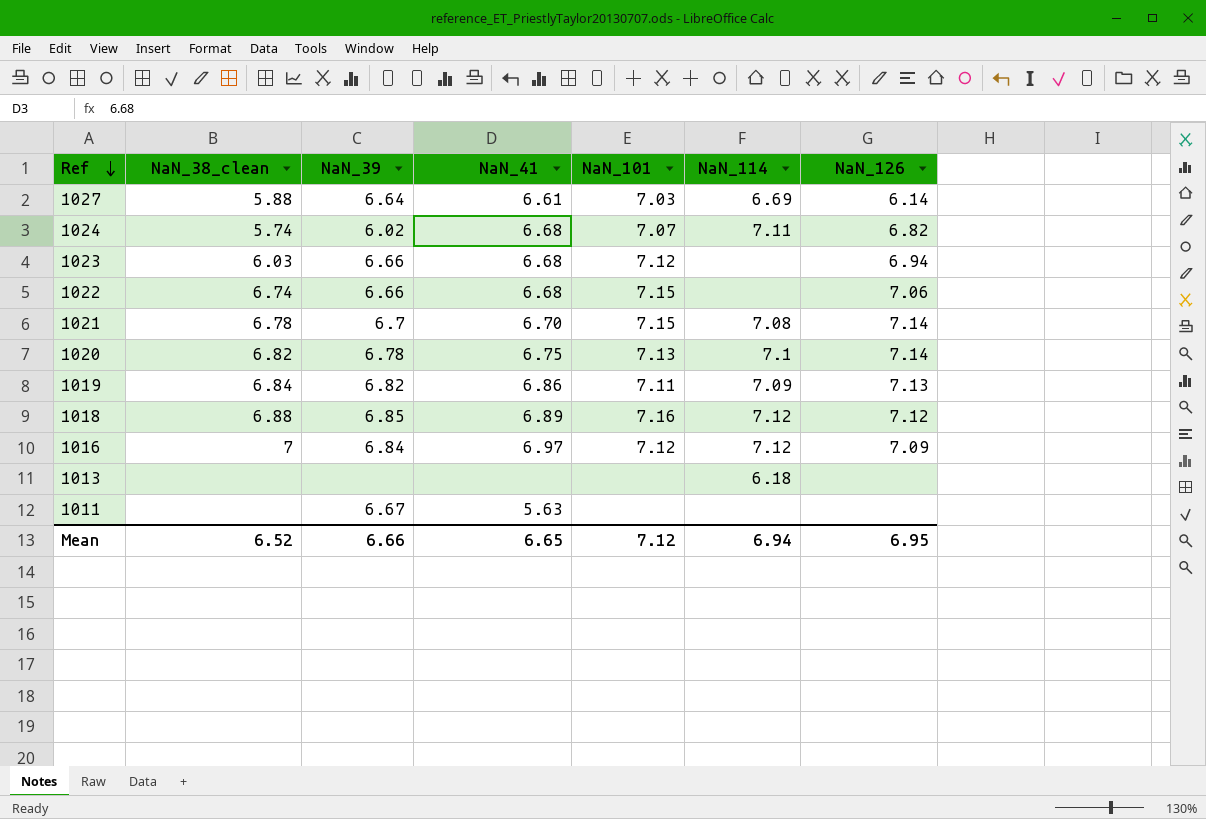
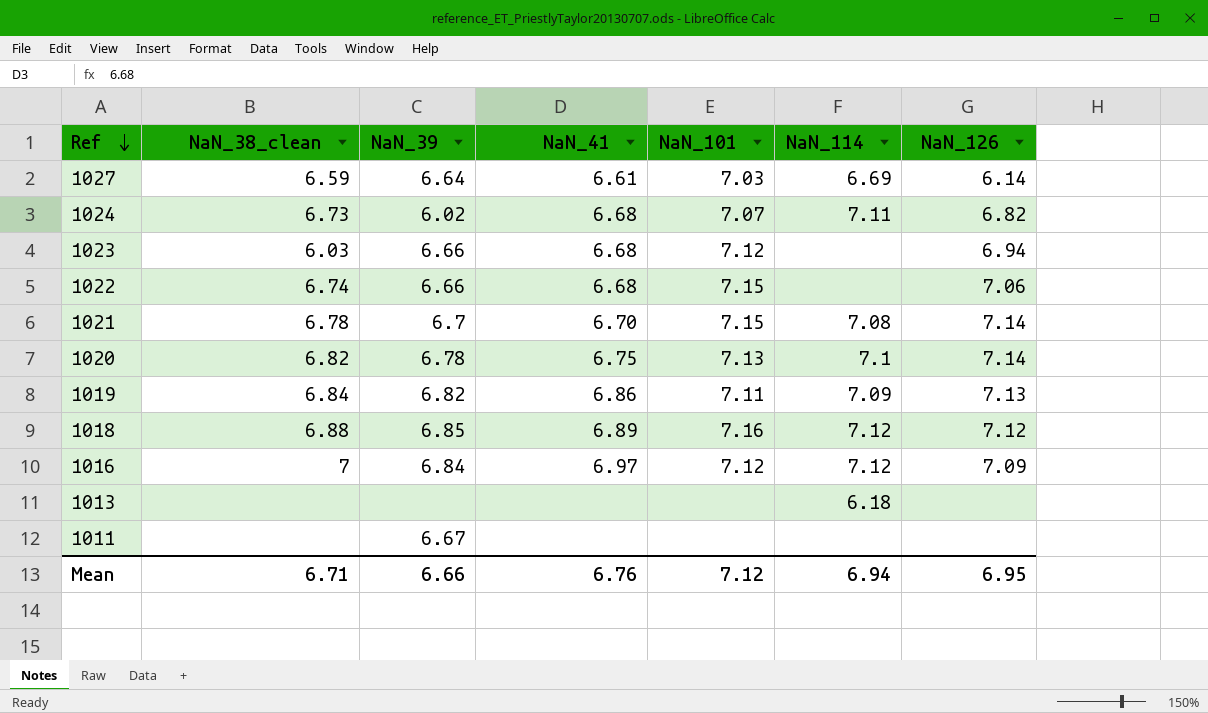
1027 | NaN_38_clean: 5.88 -> 6.59
1024 | NaN_38_clean: 5.74 -> 6.73
1011 | NaN_41: 5.63 -> none
Mean | NaN_38_clean: 6.52 -> 6.71
Mean | NaN_41: 6.65 -> 6.76

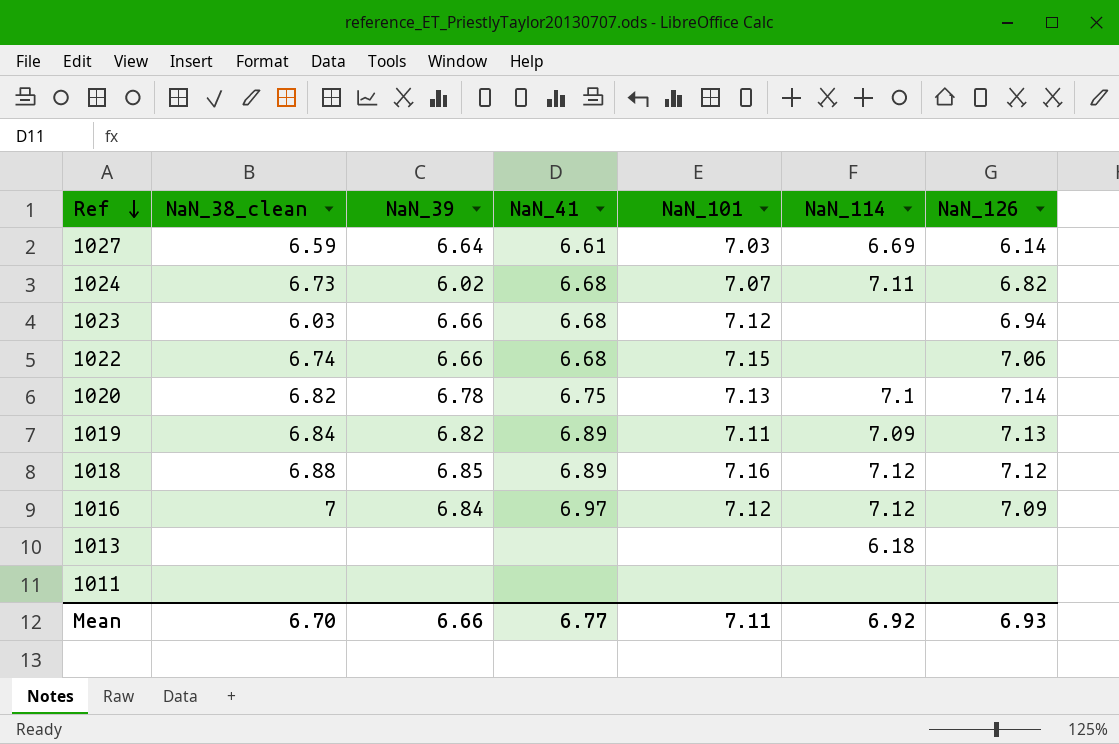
row 1021: 6.78 | 6.7 | 6.70 | 7.15 | 7.08 | 7.14 -> none
1019 | NaN_41: 6.86 -> 6.89
1011 | NaN_39: 6.67 -> none
Mean | NaN_38_clean: 6.71 -> 6.70
Mean | NaN_41: 6.76 -> 6.77
Mean | NaN_101: 7.12 -> 7.11
Mean | NaN_114: 6.94 -> 6.92
Mean | NaN_126: 6.95 -> 6.93

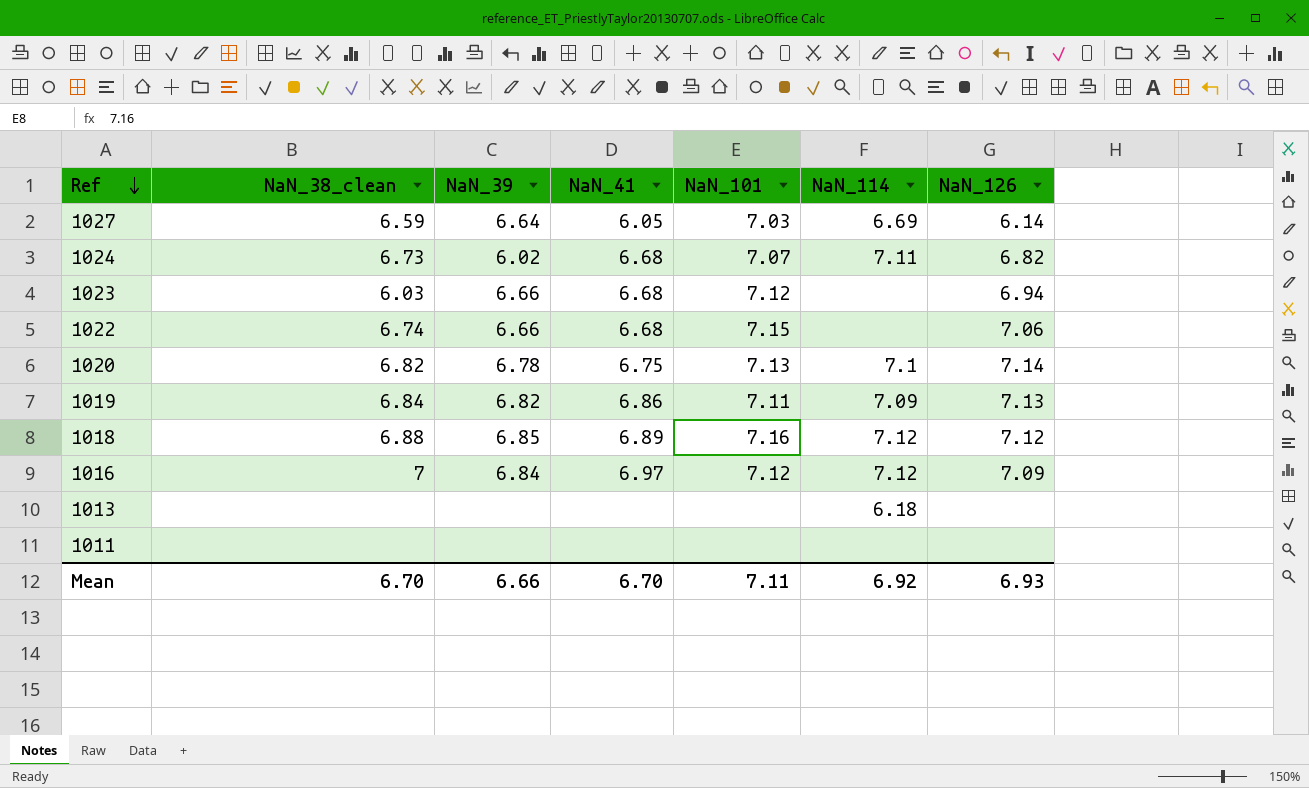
1027 | NaN_41: 6.61 -> 6.05
1019 | NaN_41: 6.89 -> 6.86
Mean | NaN_41: 6.77 -> 6.70

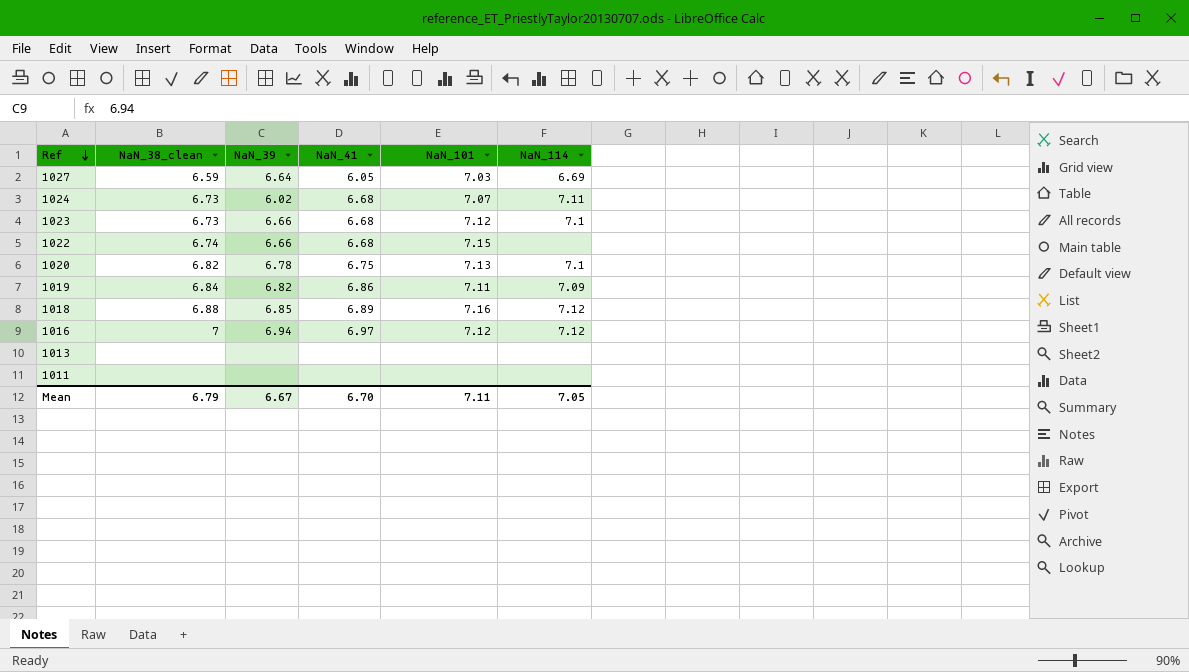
column NaN_126 | position: 7 -> none
1023 | NaN_38_clean: 6.03 -> 6.73
1023 | NaN_114: none -> 7.1
1016 | NaN_39: 6.84 -> 6.94
1013 | NaN_114: 6.18 -> none
Mean | NaN_38_clean: 6.70 -> 6.79
Mean | NaN_39: 6.66 -> 6.67
Mean | NaN_114: 6.92 -> 7.05

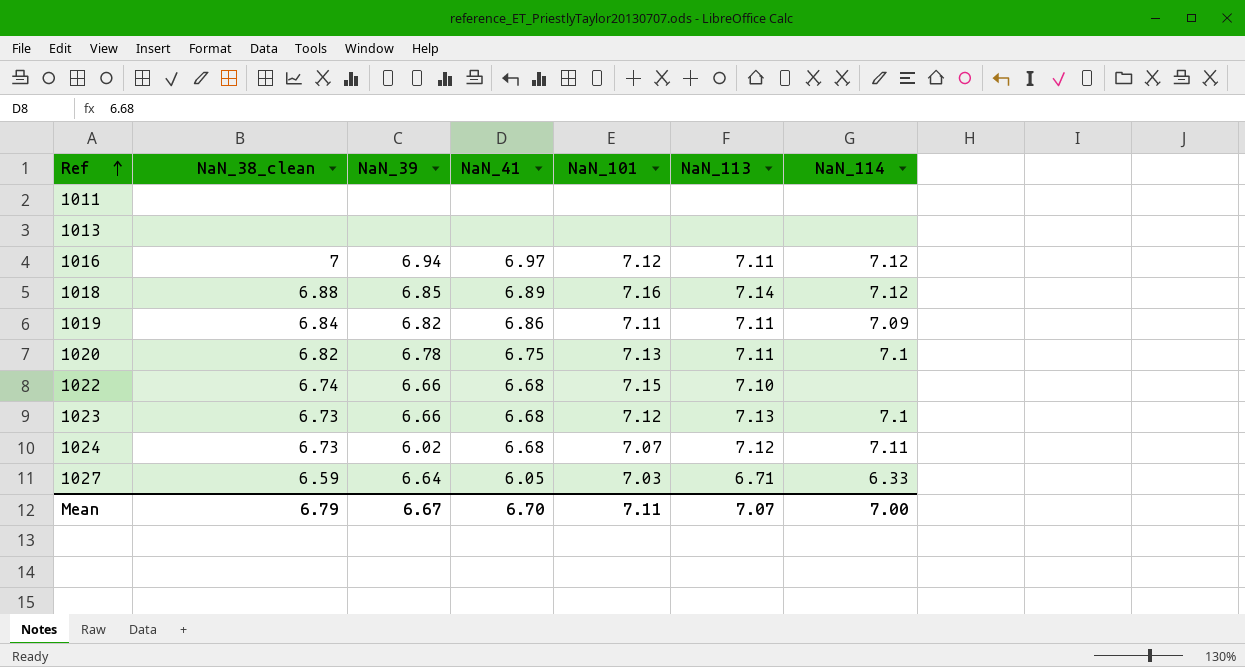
row order: Ref descending -> Ref ascending
column NaN_113 | position: none -> 6
1027 | NaN_114: 6.69 -> 6.33
Mean | NaN_114: 7.05 -> 7.00

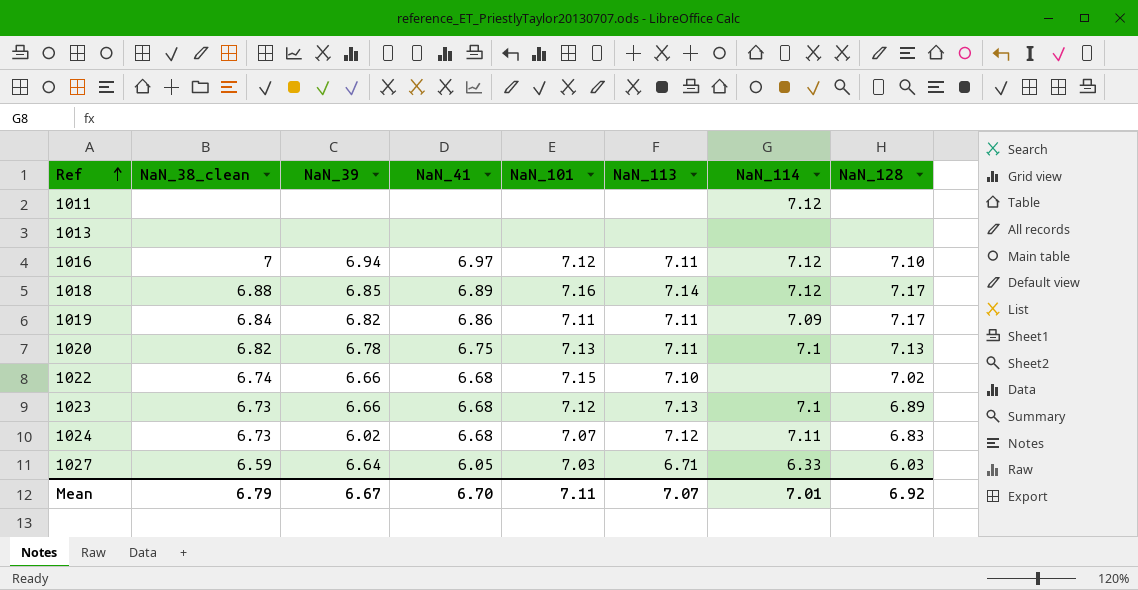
column NaN_128 | position: none -> 8
1011 | NaN_114: none -> 7.12
Mean | NaN_114: 7.00 -> 7.01

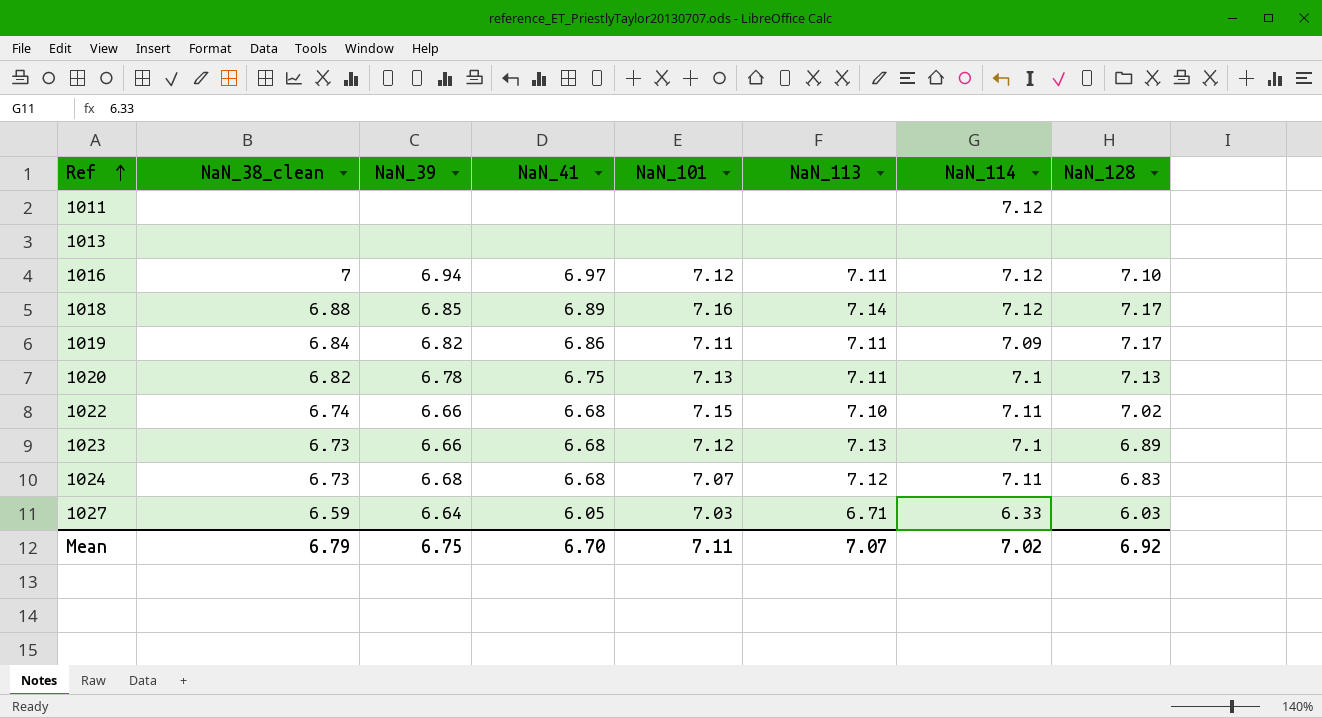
1022 | NaN_114: none -> 7.11
1024 | NaN_39: 6.02 -> 6.68
Mean | NaN_39: 6.67 -> 6.75
Mean | NaN_114: 7.01 -> 7.02

